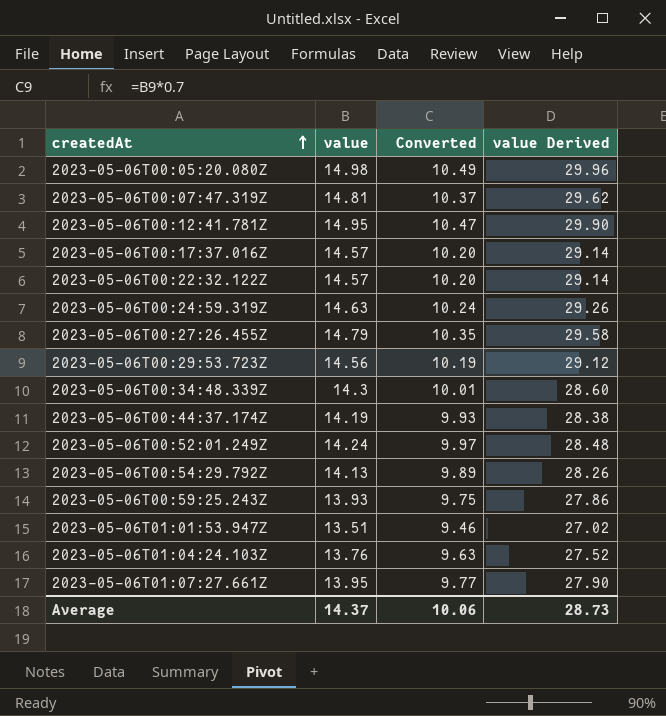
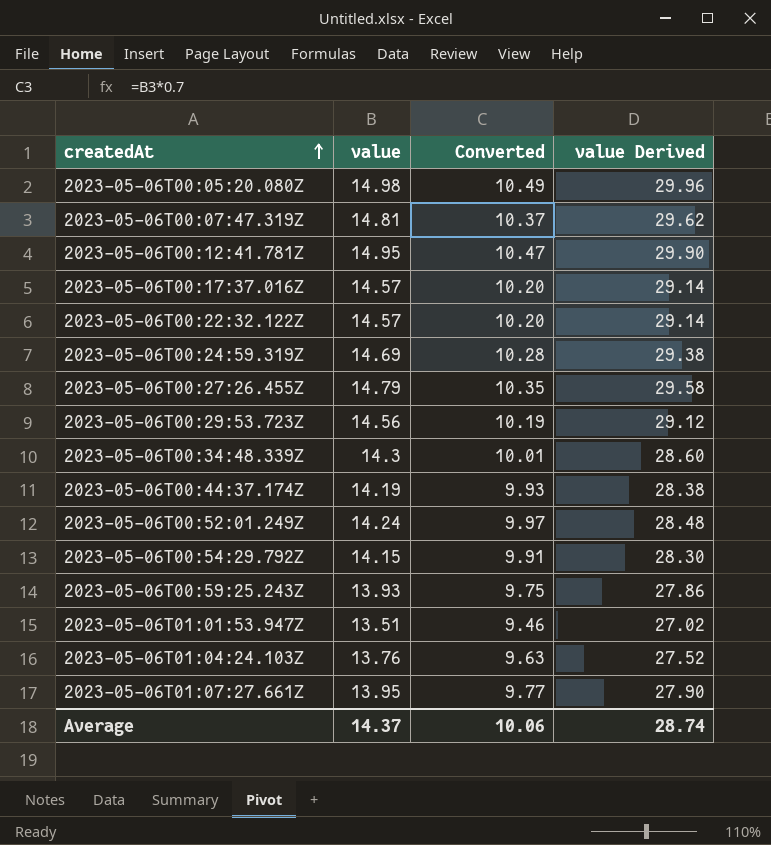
2023-05-06T00:24:59.319Z | value: 14.63 -> 14.69
2023-05-06T00:24:59.319Z | Converted: 10.24 -> 10.28
2023-05-06T00:24:59.319Z | value Derived: 29.26 -> 29.38
2023-05-06T00:54:29.792Z | value: 14.13 -> 14.15
2023-05-06T00:54:29.792Z | Converted: 9.89 -> 9.91
2023-05-06T00:54:29.792Z | value Derived: 28.26 -> 28.30
Average | value Derived: 28.73 -> 28.74

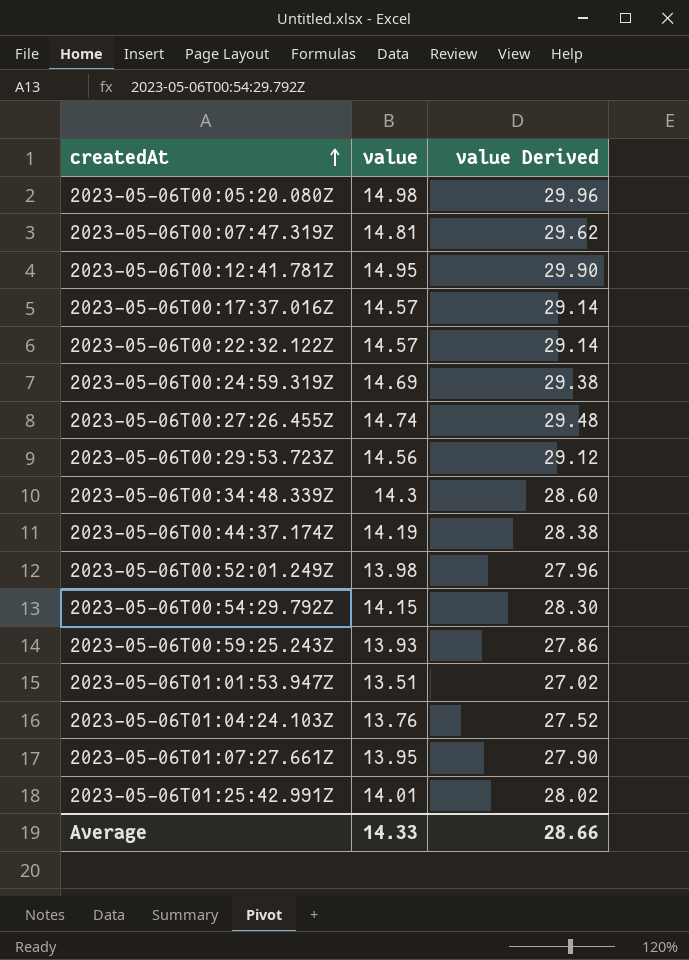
column Converted | formula: [value] * 0.7 -> none
2023-05-06T00:27:26.455Z | value: 14.79 -> 14.74
2023-05-06T00:27:26.455Z | value Derived: 29.58 -> 29.48
2023-05-06T00:52:01.249Z | value: 14.24 -> 13.98
2023-05-06T00:52:01.249Z | value Derived: 28.48 -> 27.96
row 2023-05-06T01:25:42.991Z: none -> 14.01 | 28.02
Average | value: 14.37 -> 14.33
Average | value Derived: 28.74 -> 28.66

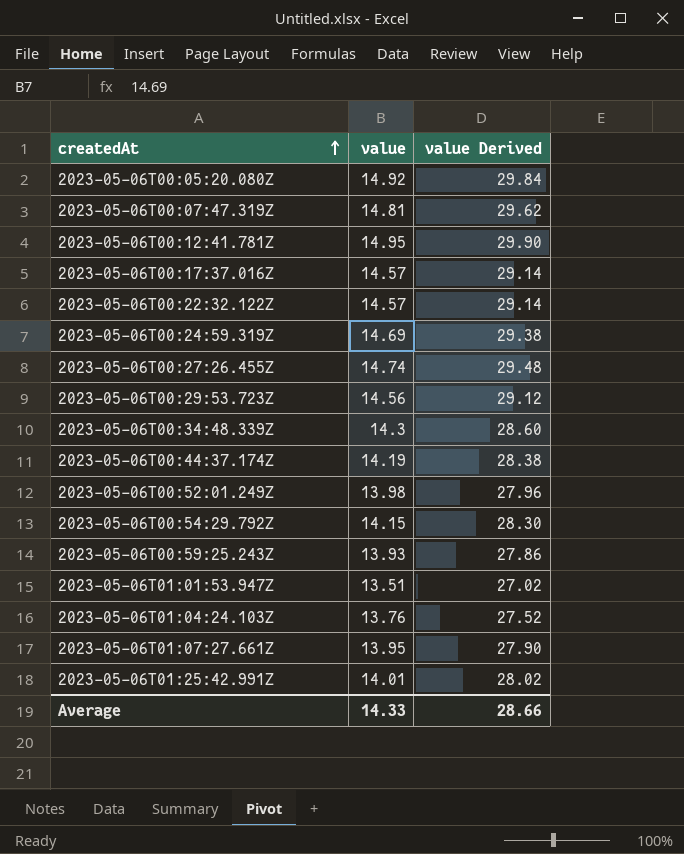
2023-05-06T00:05:20.080Z | value: 14.98 -> 14.92
2023-05-06T00:05:20.080Z | value Derived: 29.96 -> 29.84

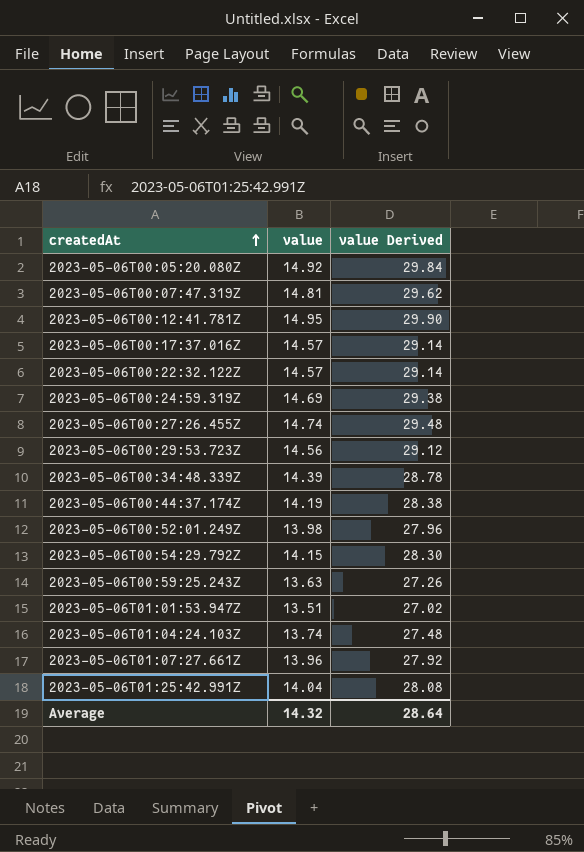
2023-05-06T00:34:48.339Z | value: 14.3 -> 14.39
2023-05-06T00:34:48.339Z | value Derived: 28.60 -> 28.78
2023-05-06T00:59:25.243Z | value: 13.93 -> 13.63
2023-05-06T00:59:25.243Z | value Derived: 27.86 -> 27.26
2023-05-06T01:04:24.103Z | value: 13.76 -> 13.74
2023-05-06T01:04:24.103Z | value Derived: 27.52 -> 27.48
2023-05-06T01:07:27.661Z | value: 13.95 -> 13.96
2023-05-06T01:07:27.661Z | value Derived: 27.90 -> 27.92
2023-05-06T01:25:42.991Z | value: 14.01 -> 14.04
2023-05-06T01:25:42.991Z | value Derived: 28.02 -> 28.08
Average | value: 14.33 -> 14.32
Average | value Derived: 28.66 -> 28.64

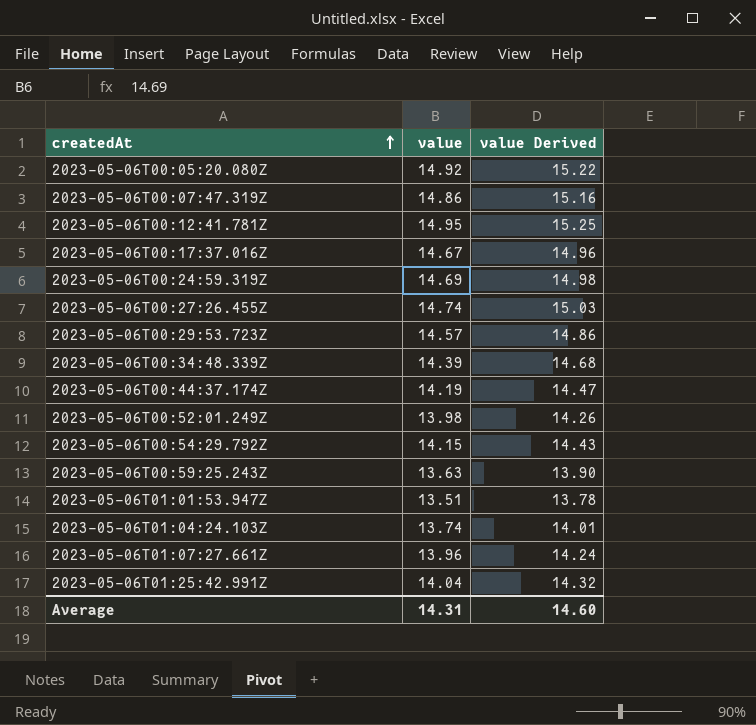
column value Derived | formula: [value] * 2 -> [value] * 1.02
row 2023-05-06T00:22:32.122Z: 14.57 | 29.14 -> none
2023-05-06T00:07:47.319Z | value: 14.81 -> 14.86
2023-05-06T00:17:37.016Z | value: 14.57 -> 14.67
2023-05-06T00:29:53.723Z | value: 14.56 -> 14.57
Average | value: 14.32 -> 14.31
Average | value Derived: 28.64 -> 14.60

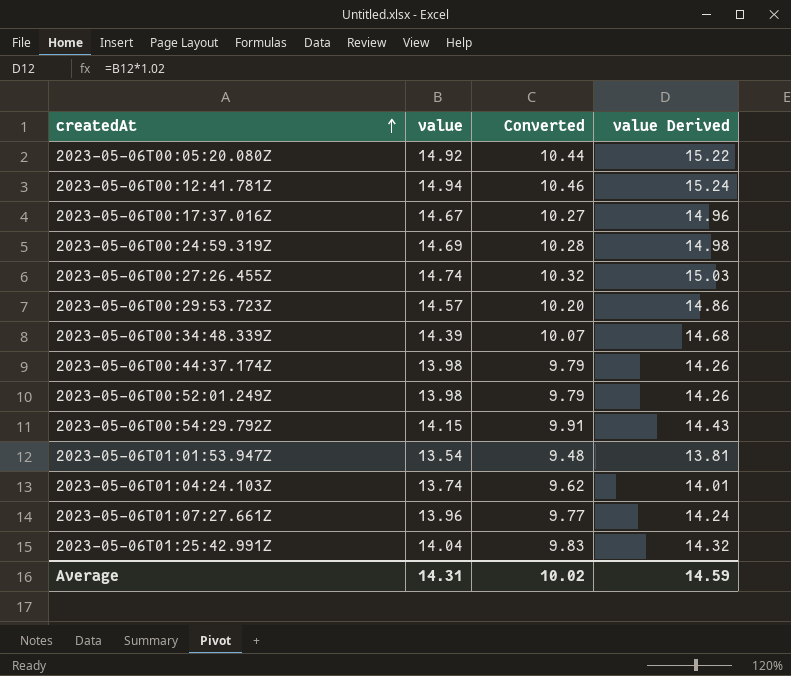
column Converted | formula: none -> [value] * 0.7
row 2023-05-06T00:07:47.319Z: 14.86 | 15.16 -> none
row 2023-05-06T00:59:25.243Z: 13.63 | 13.90 -> none
2023-05-06T00:12:41.781Z | value: 14.95 -> 14.94
2023-05-06T00:12:41.781Z | value Derived: 15.25 -> 15.24
2023-05-06T00:44:37.174Z | value: 14.19 -> 13.98
2023-05-06T00:44:37.174Z | value Derived: 14.47 -> 14.26
2023-05-06T01:01:53.947Z | value: 13.51 -> 13.54
2023-05-06T01:01:53.947Z | value Derived: 13.78 -> 13.81
Average | value Derived: 14.60 -> 14.59

